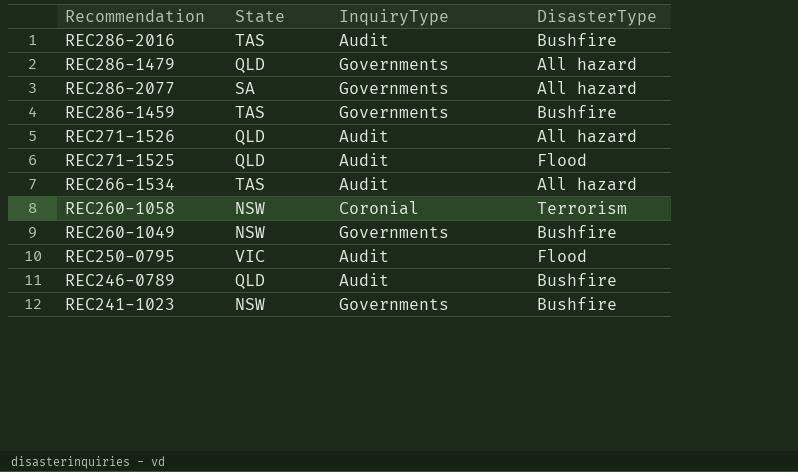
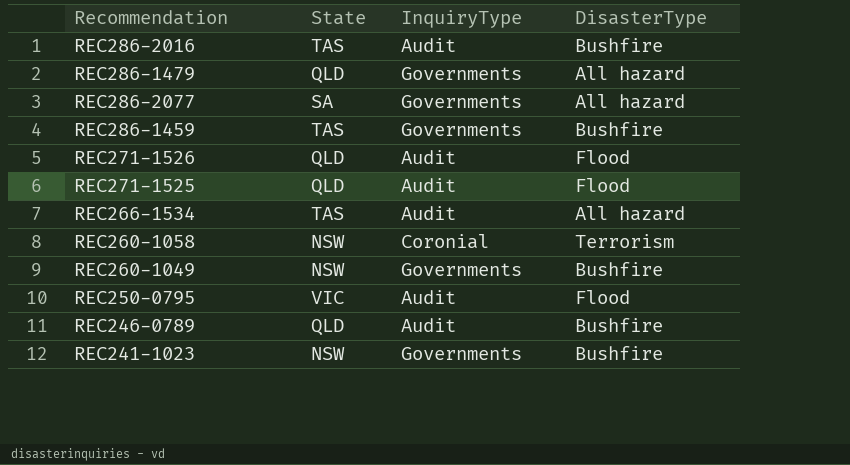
REC271-1526 | DisasterType: All hazard -> Flood

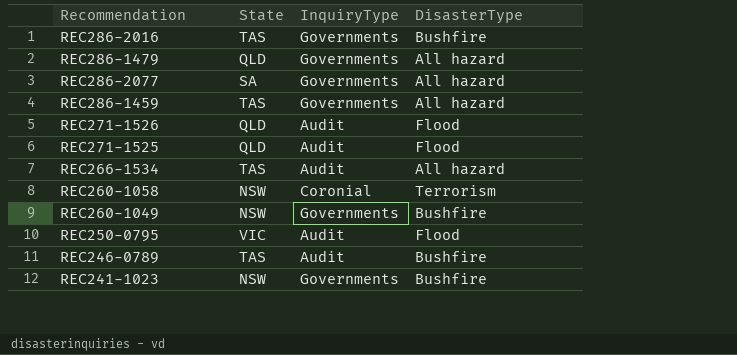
REC286-2016 | InquiryType: Audit -> Governments
REC286-1459 | DisasterType: Bushfire -> All hazard
REC246-0789 | State: QLD -> TAS

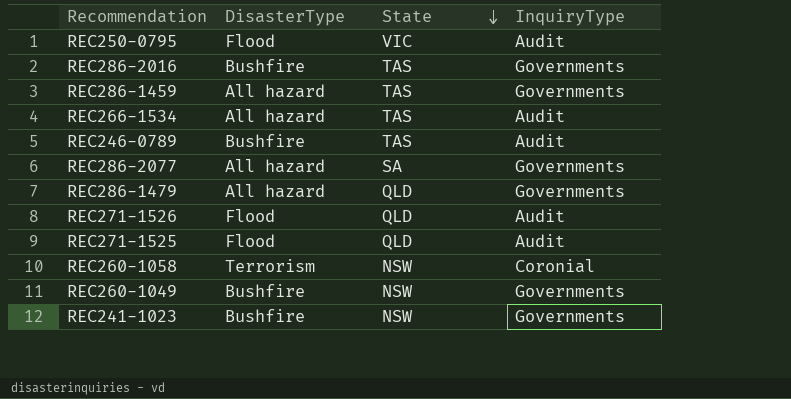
row order: none -> State descending
column DisasterType | position: 4 -> 2

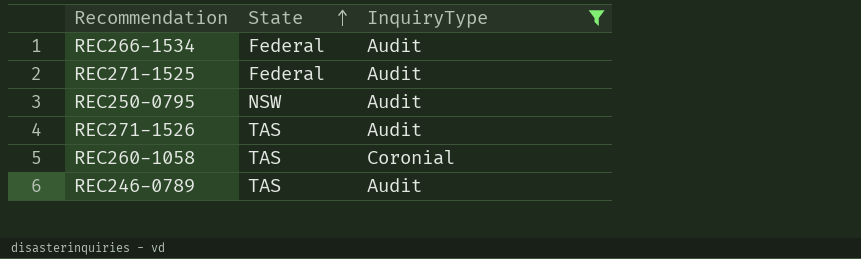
filter: none -> InquiryType != Governments
row order: State descending -> State ascending
column DisasterType | position: 2 -> none
REC266-1534 | State: TAS -> Federal
REC271-1525 | State: QLD -> Federal
REC250-0795 | State: VIC -> NSW
REC271-1526 | State: QLD -> TAS
REC260-1058 | State: NSW -> TAS

